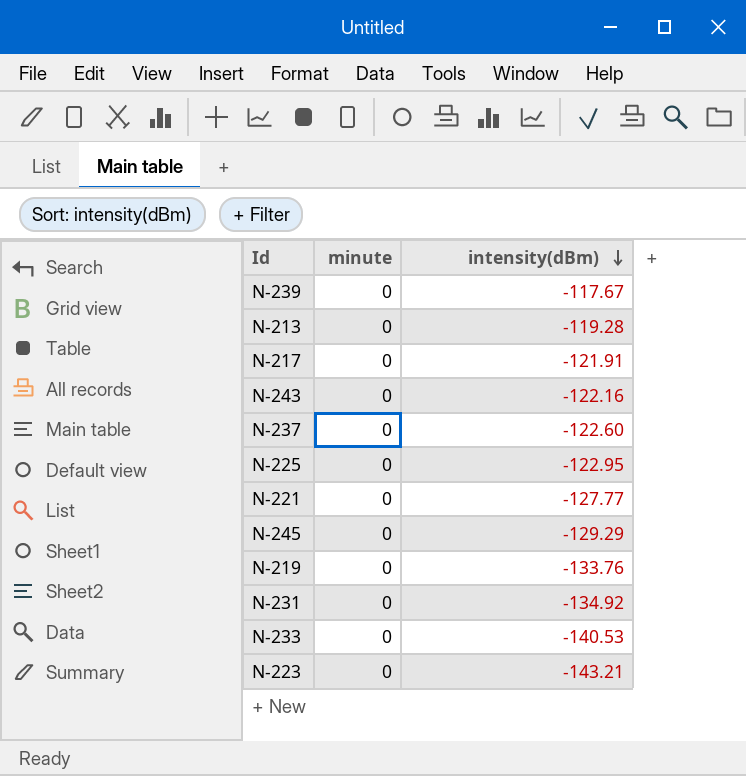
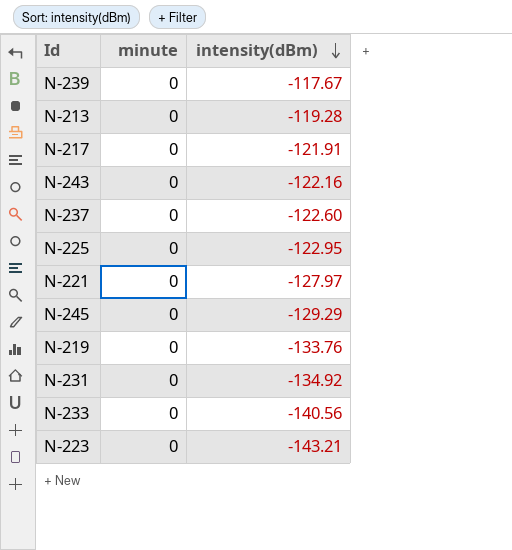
N-221 | intensity(dBm): -127.77 -> -127.97
N-233 | intensity(dBm): -140.53 -> -140.56

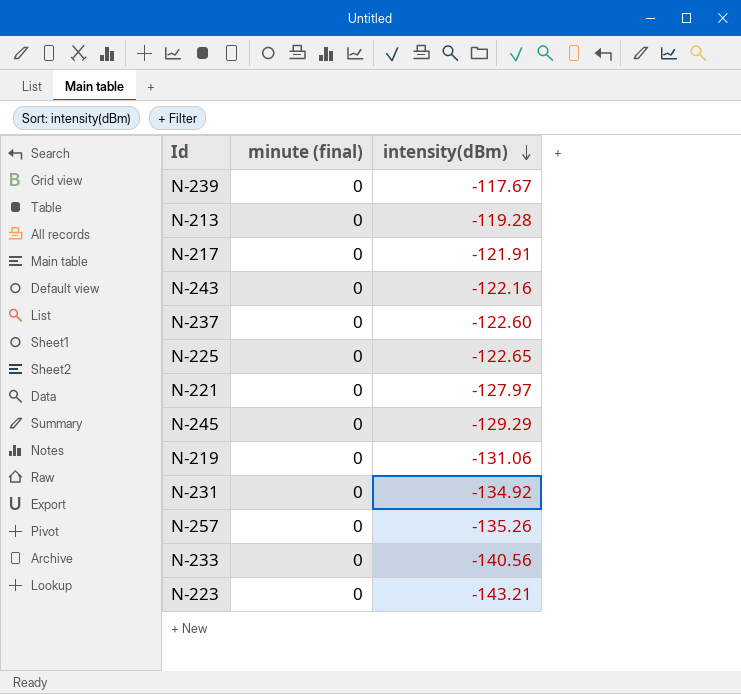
column name: minute -> minute (final)
N-225 | intensity(dBm): -122.95 -> -122.65
N-219 | intensity(dBm): -133.76 -> -131.06
row N-257: none -> 0 | -135.26

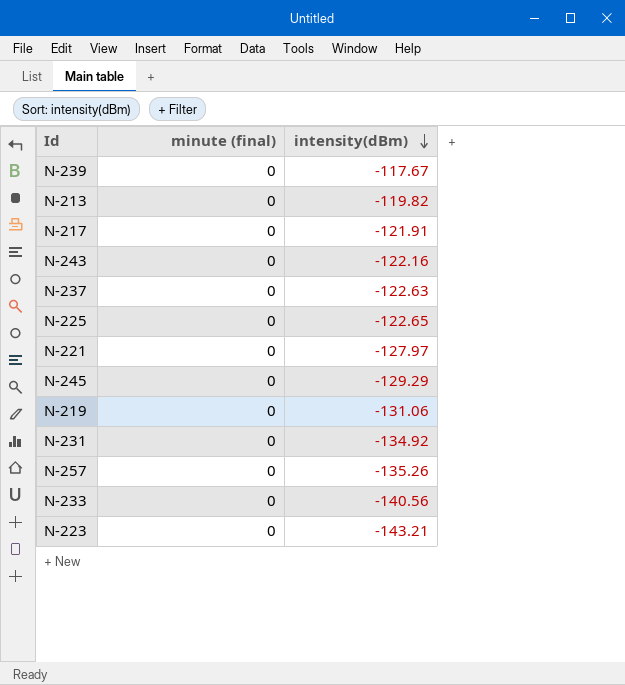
N-213 | intensity(dBm): -119.28 -> -119.82
N-237 | intensity(dBm): -122.60 -> -122.63

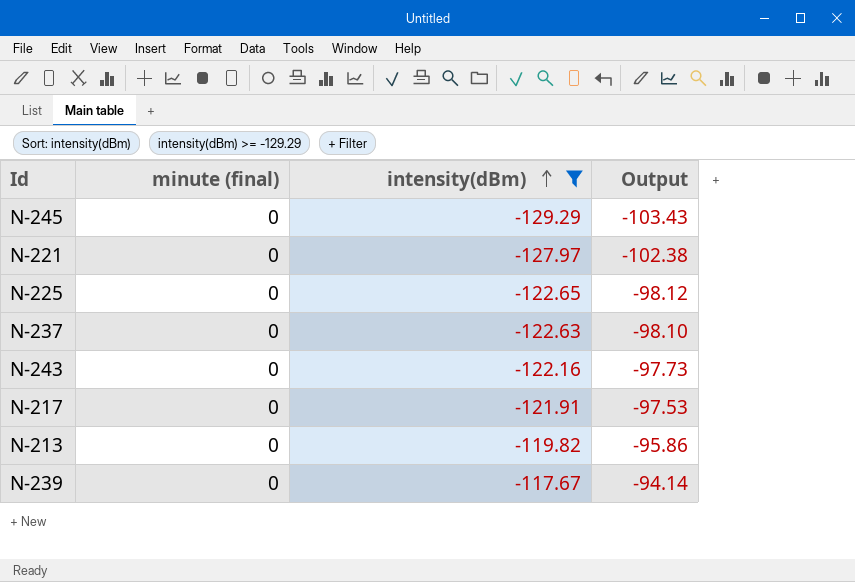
filter: none -> intensity(dBm) >= -129.29
row order: intensity(dBm) descending -> intensity(dBm) ascending
column Output | formula: none -> [intensity(dBm)] * 0.8

